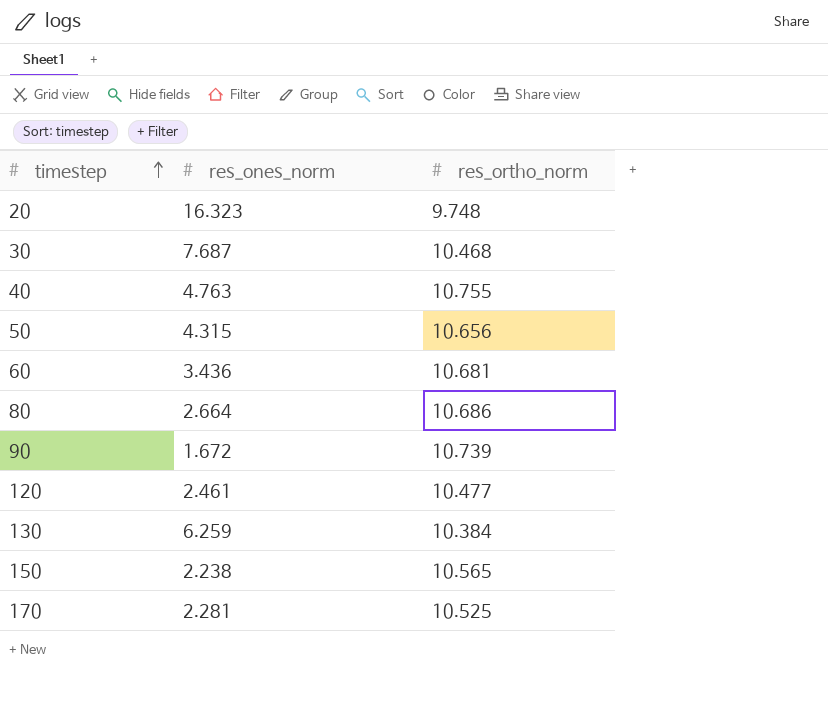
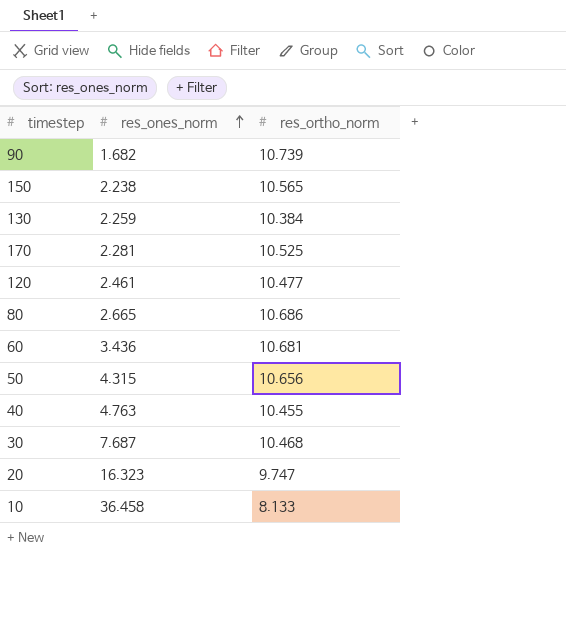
row order: timestep ascending -> res_ones_norm ascending
90 | res_ones_norm: 1.672 -> 1.682
130 | res_ones_norm: 6.259 -> 2.259
80 | res_ones_norm: 2.664 -> 2.665
40 | res_ortho_norm: 10.755 -> 10.455
20 | res_ortho_norm: 9.748 -> 9.747
row 10: none -> 36.458 | 8.133

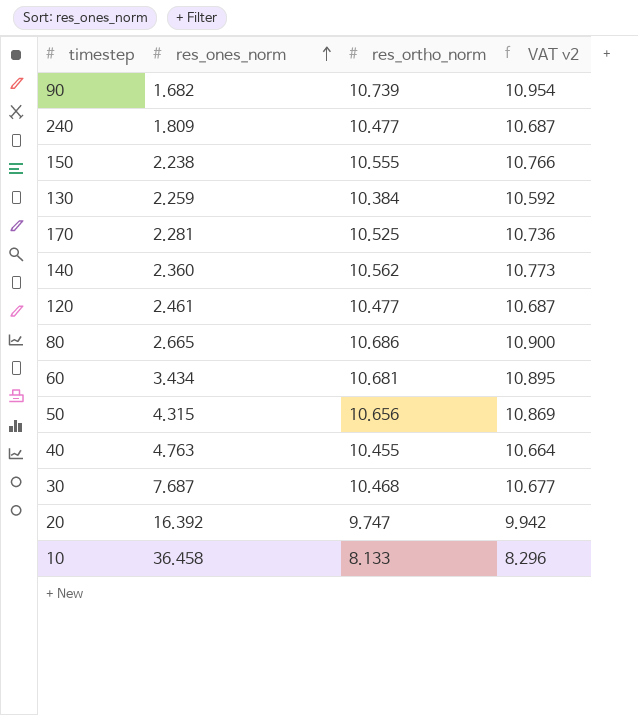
column VAT v2 | formula: none -> [res_ortho_norm] * 1.02
row 240: none -> 1.809 | 10.477 | 10.687
150 | res_ortho_norm: 10.565 -> 10.555
row 140: none -> 2.360 | 10.562 | 10.773
60 | res_ones_norm: 3.436 -> 3.434
20 | res_ones_norm: 16.323 -> 16.392

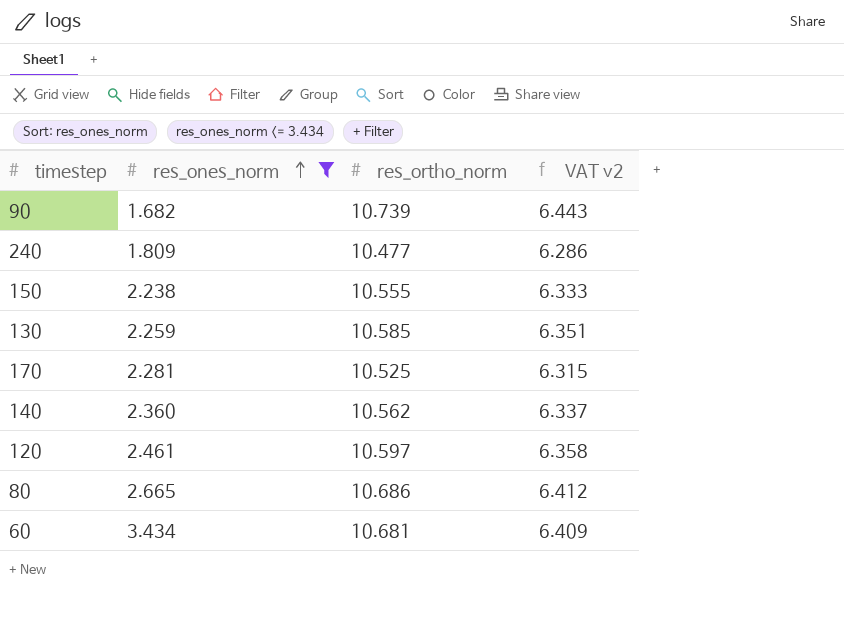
filter: none -> res_ones_norm <= 3.434
column VAT v2 | formula: [res_ortho_norm] * 1.02 -> [res_ortho_norm] * 0.6
130 | res_ortho_norm: 10.384 -> 10.585
120 | res_ortho_norm: 10.477 -> 10.597

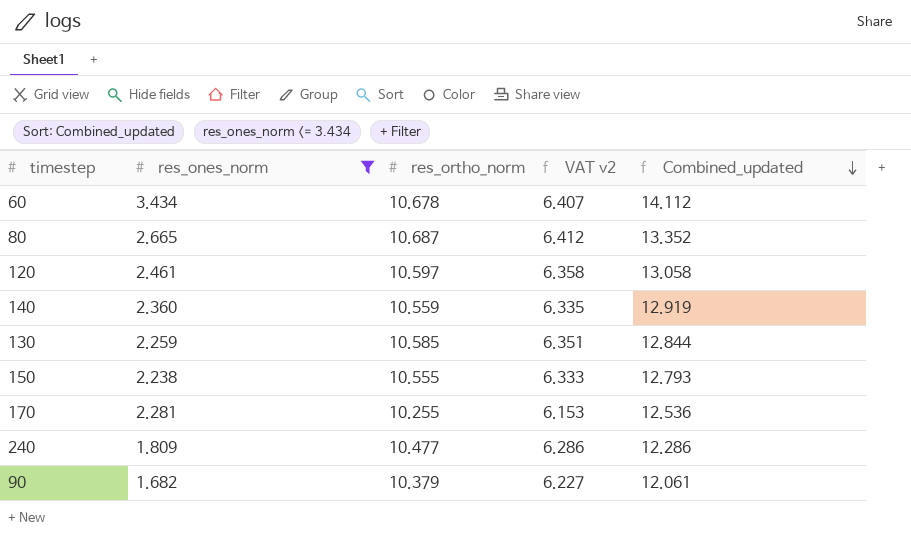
row order: res_ones_norm ascending -> Combined_updated descending
column Combined_updated | formula: none -> [res_ones_norm] + [res_ortho_norm]
60 | res_ortho_norm: 10.681 -> 10.678
60 | VAT v2: 6.409 -> 6.407
80 | res_ortho_norm: 10.686 -> 10.687
140 | res_ortho_norm: 10.562 -> 10.559
140 | VAT v2: 6.337 -> 6.335
170 | res_ortho_norm: 10.525 -> 10.255
170 | VAT v2: 6.315 -> 6.153
90 | res_ortho_norm: 10.739 -> 10.379
90 | VAT v2: 6.443 -> 6.227

